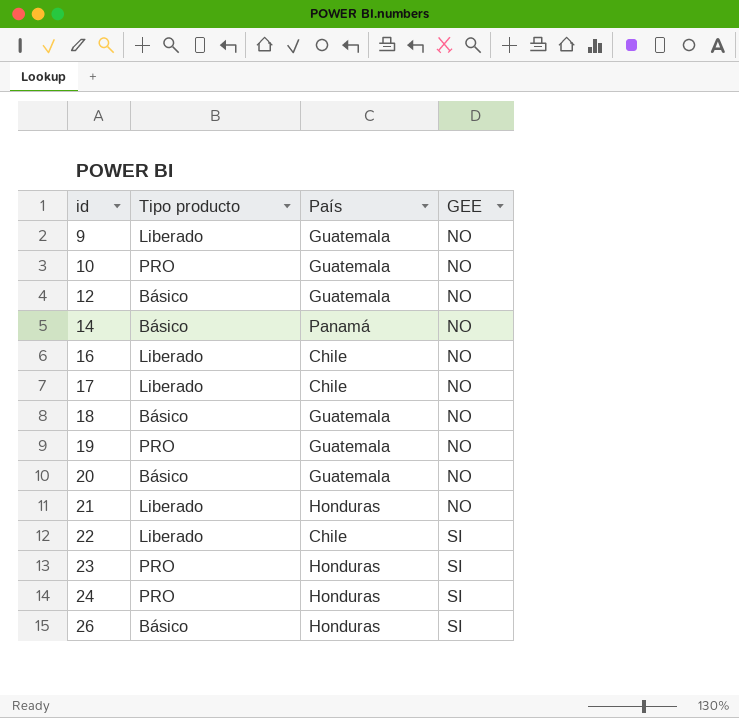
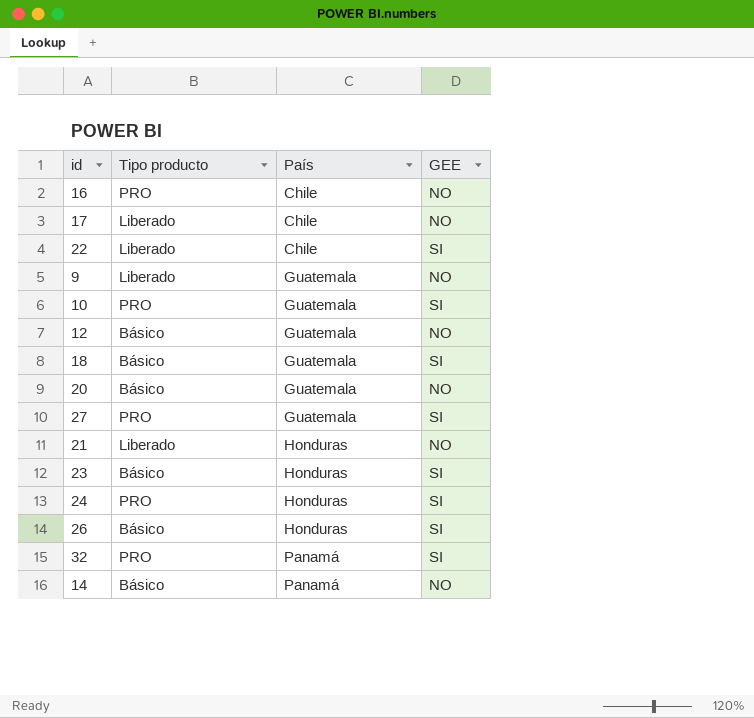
row order: id ascending -> País ascending
row 19: PRO | Guatemala | NO -> none
16 | Tipo producto: Liberado -> PRO
10 | GEE: NO -> SI
18 | GEE: NO -> SI
row 27: none -> PRO | Guatemala | SI
23 | Tipo producto: PRO -> Básico
row 32: none -> PRO | Panamá | SI

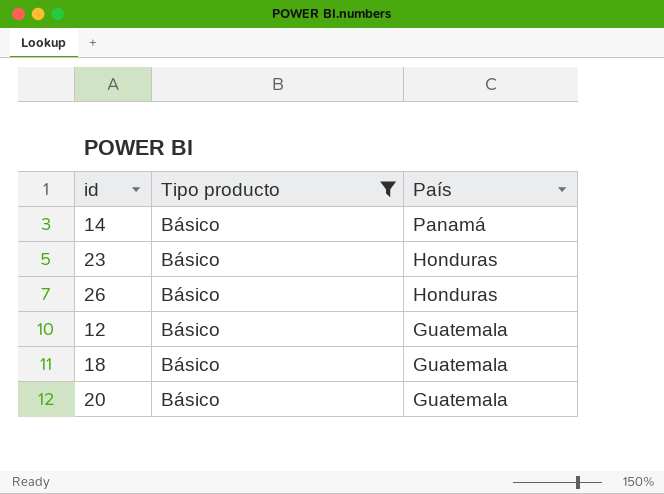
filter: none -> Tipo producto = Básico
row order: País ascending -> País descending
column GEE | position: 4 -> none

